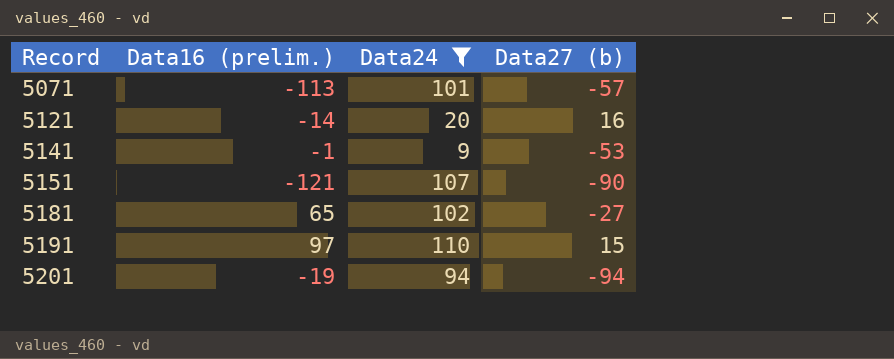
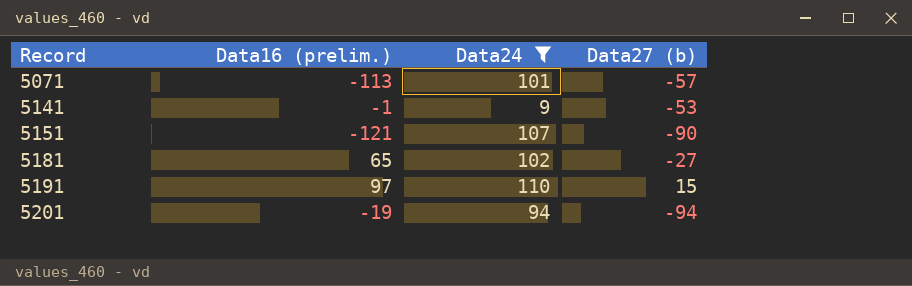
row 5121: -14 | 20 | 16 -> none

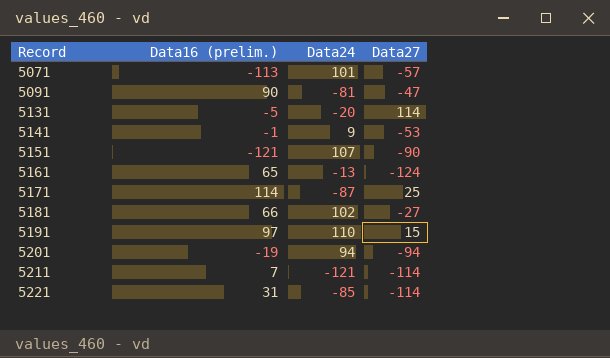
filter: Data24 >= 9 -> none
column name: Data27 (b) -> Data27
5181 | Data16 (prelim.): 65 -> 66

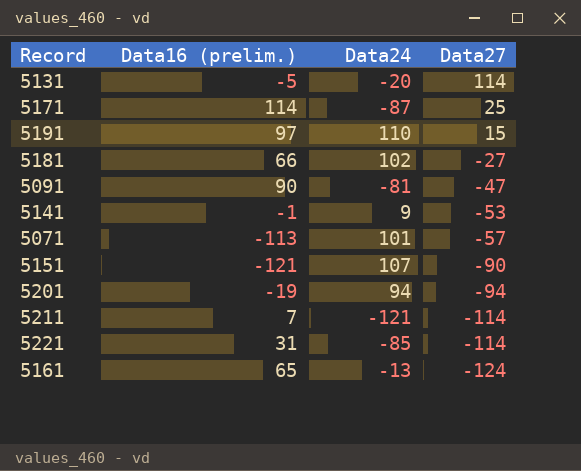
row order: Record ascending -> Data27 descending

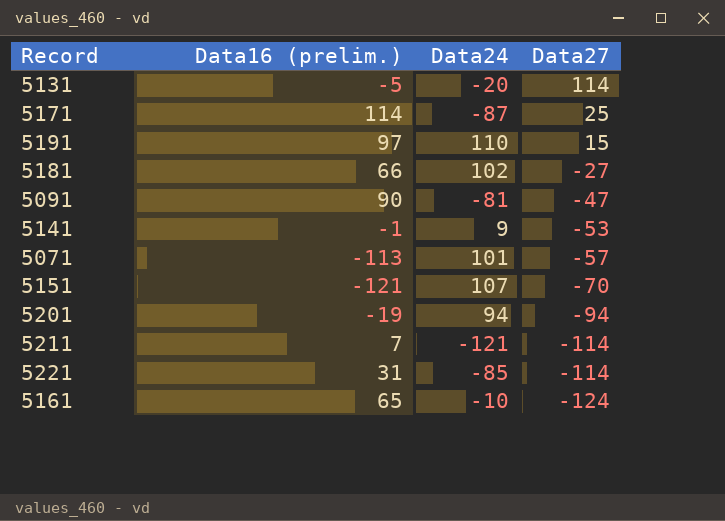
5151 | Data27: -90 -> -70
5161 | Data24: -13 -> -10

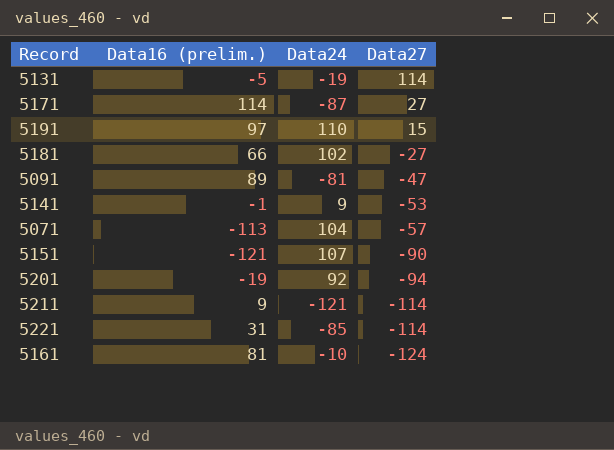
5131 | Data24: -20 -> -19
5171 | Data27: 25 -> 27
5091 | Data16 (prelim.): 90 -> 89
5071 | Data24: 101 -> 104
5151 | Data27: -70 -> -90
5201 | Data24: 94 -> 92
5211 | Data16 (prelim.): 7 -> 9
5161 | Data16 (prelim.): 65 -> 81

